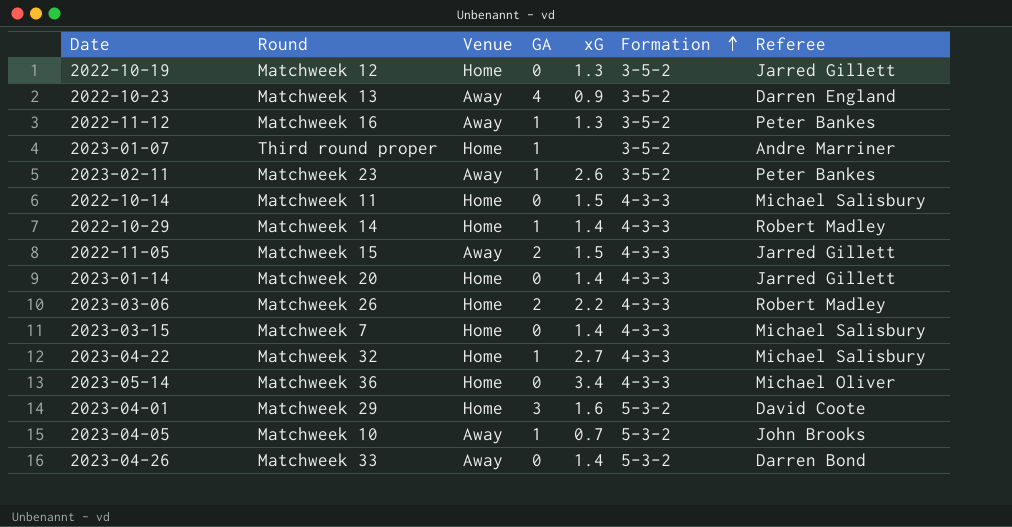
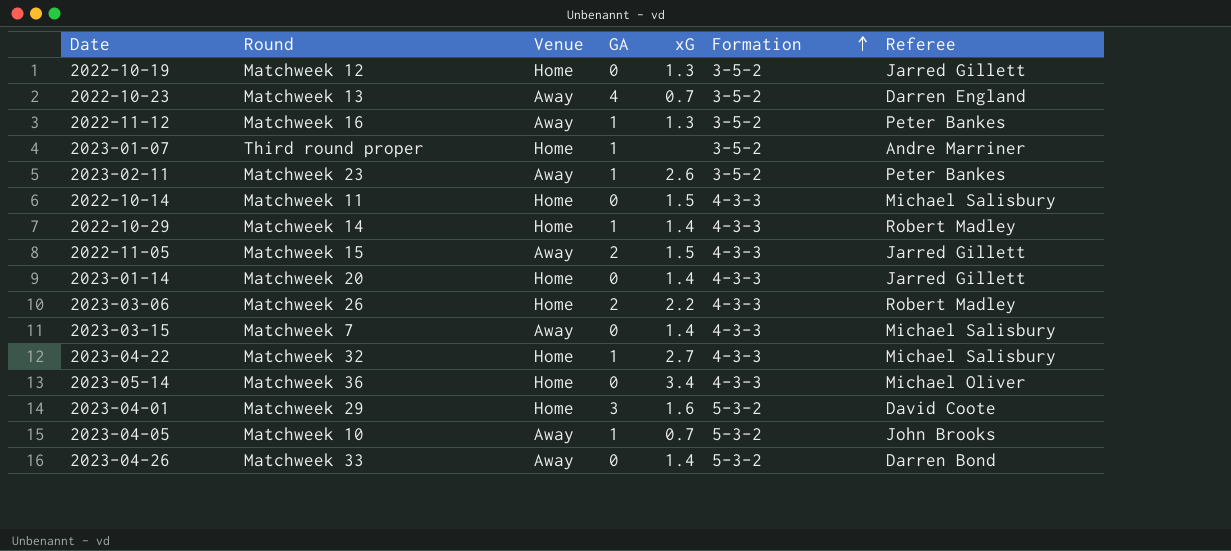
2022-10-23 | xG: 0.9 -> 0.7
2023-03-15 | Venue: Home -> Away

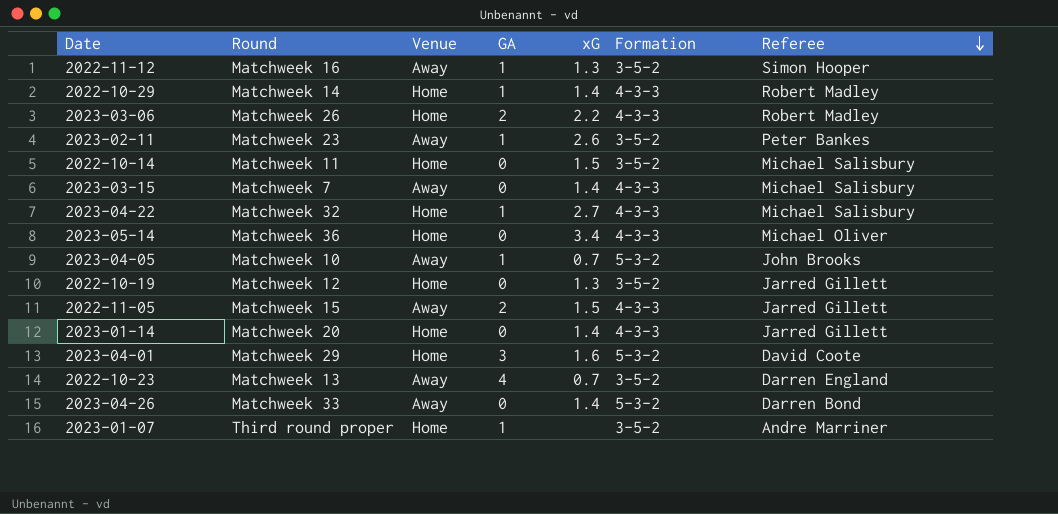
row order: Formation ascending -> Referee descending
2022-11-12 | Referee: Peter Bankes -> Simon Hooper
2022-10-14 | Formation: 4-3-3 -> 3-5-2

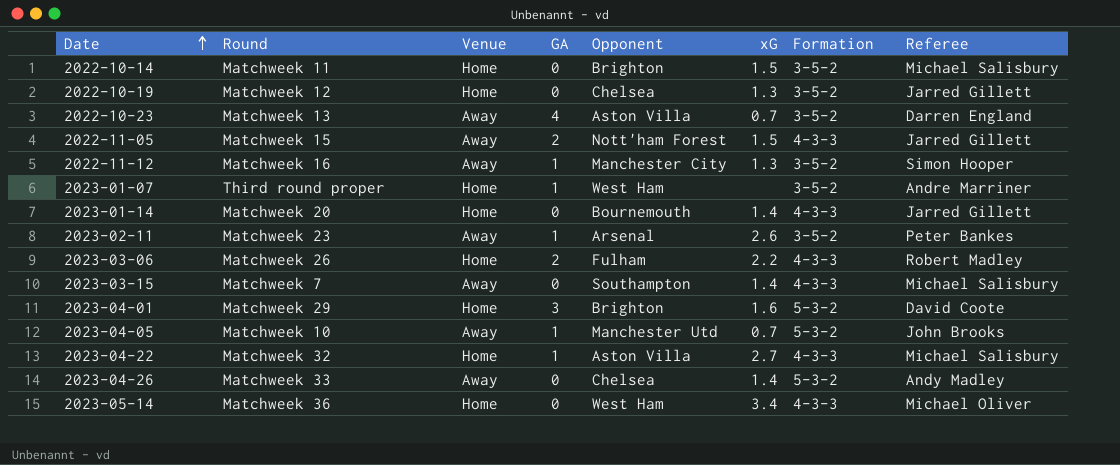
row order: Referee descending -> Date ascending
column Opponent | position: none -> 5
row 2022-10-29: Matchweek 14 | Home | 1 | 1.4 | 4-3-3 | Robert Madley -> none
2023-04-26 | Referee: Darren Bond -> Andy Madley

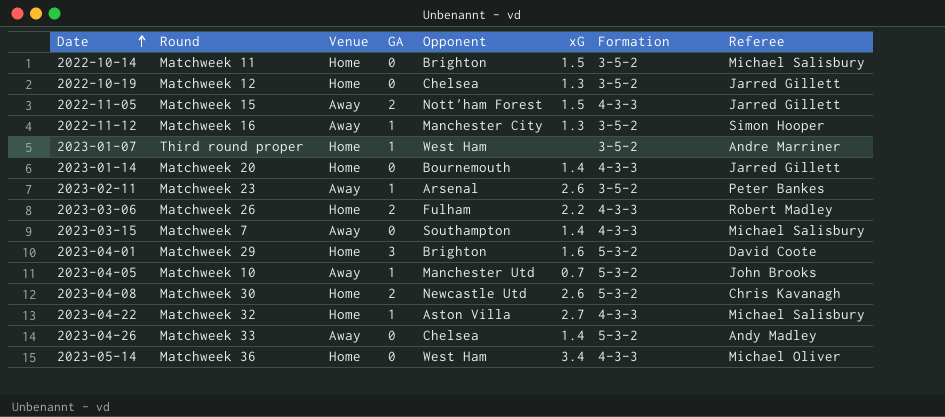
row 2022-10-23: Matchweek 13 | Away | 4 | Aston Villa | 0.7 | 3-5-2 | Darren England -> none
row 2023-04-08: none -> Matchweek 30 | Home | 2 | Newcastle Utd | 2.6 | 5-3-2 | Chris Kavanagh

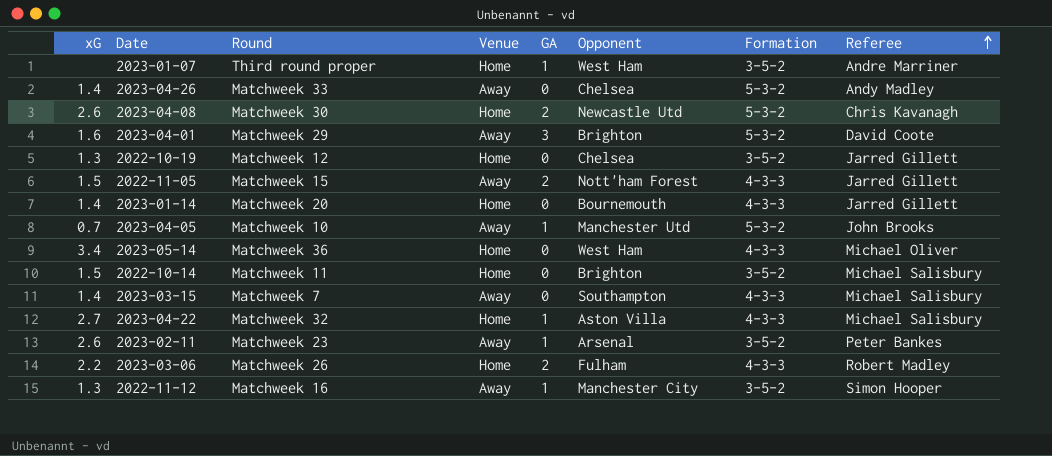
row order: Date ascending -> Referee ascending
column xG | position: 6 -> 1
2023-04-01 | Venue: Home -> Away

